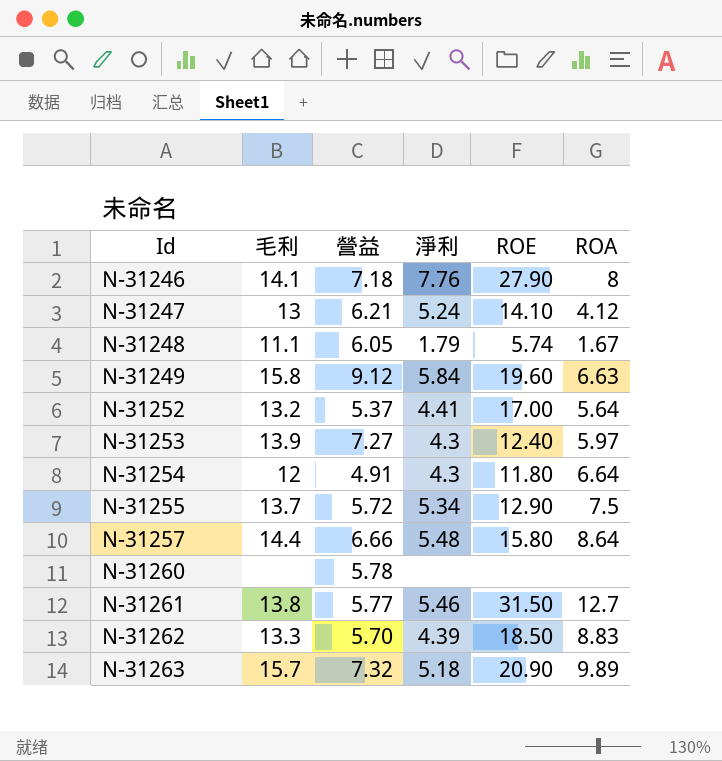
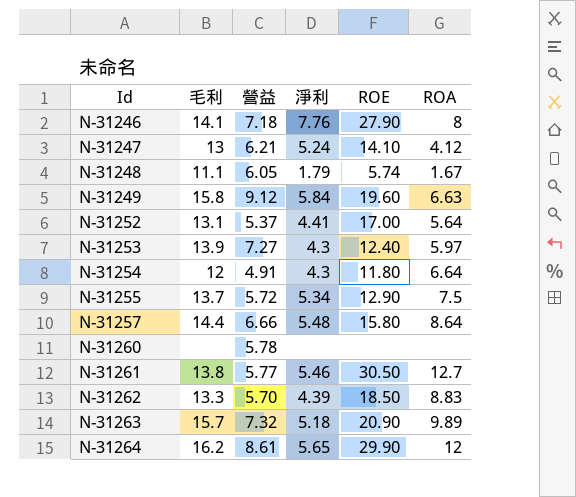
N-31252 | 毛利: 13.2 -> 13.1
N-31261 | ROE: 31.50 -> 30.50
row N-31264: none -> 16.2 | 8.61 | 5.65 | 29.90 | 12

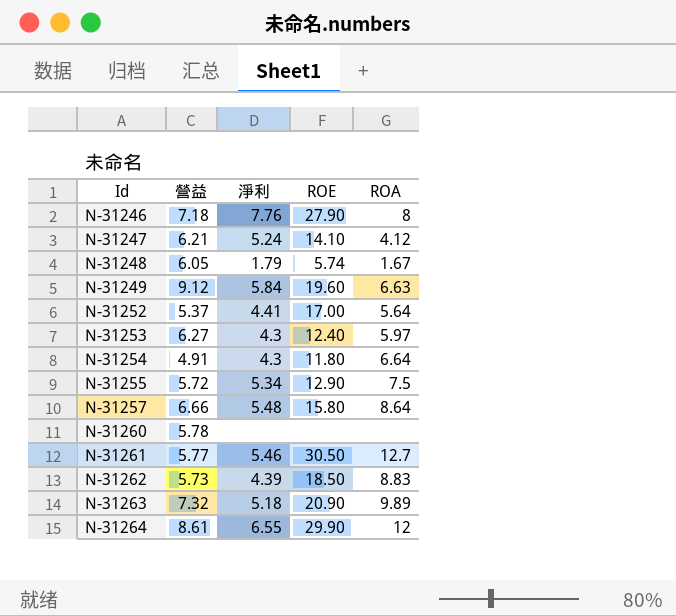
column 毛利 | position: 2 -> none
N-31253 | 營益: 7.27 -> 6.27
N-31262 | 營益: 5.70 -> 5.73
N-31264 | 淨利: 5.65 -> 6.55

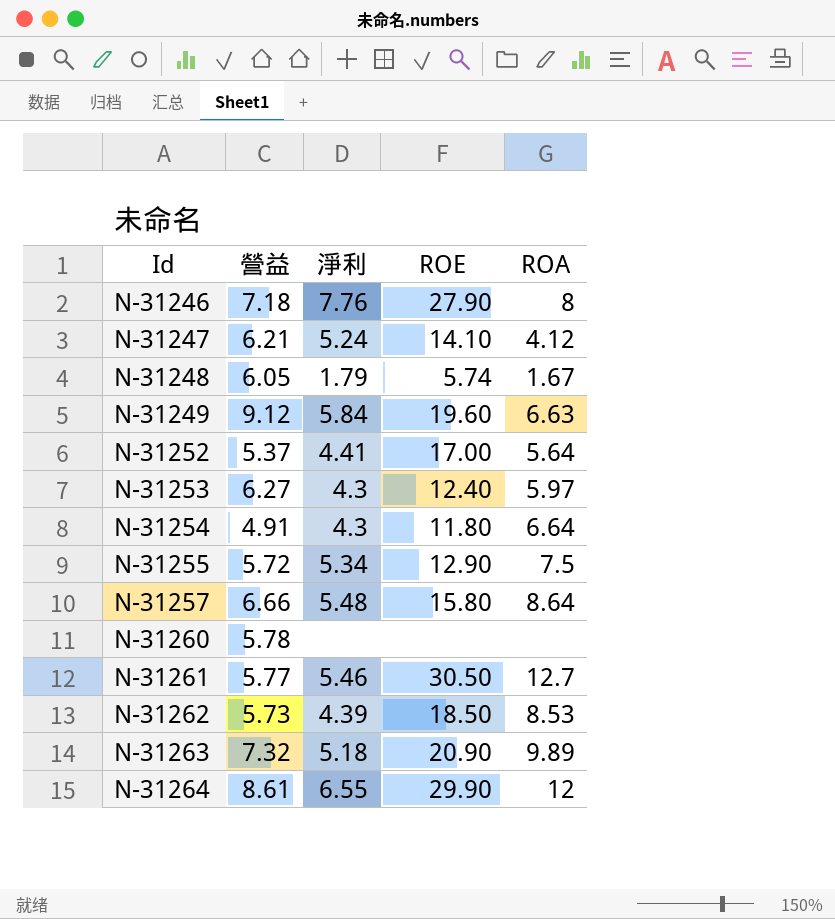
N-31262 | ROA: 8.83 -> 8.53

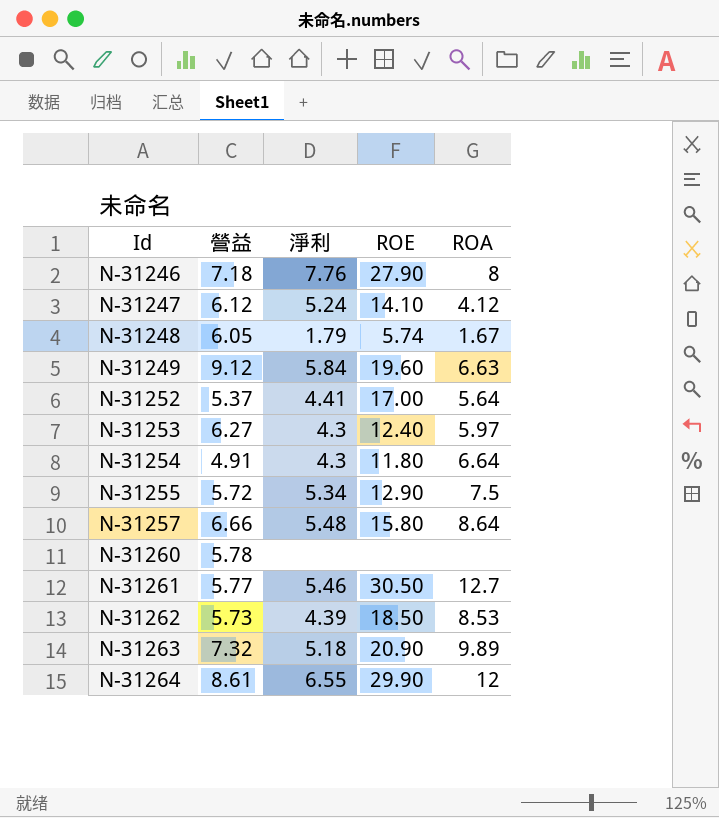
N-31247 | 營益: 6.21 -> 6.12

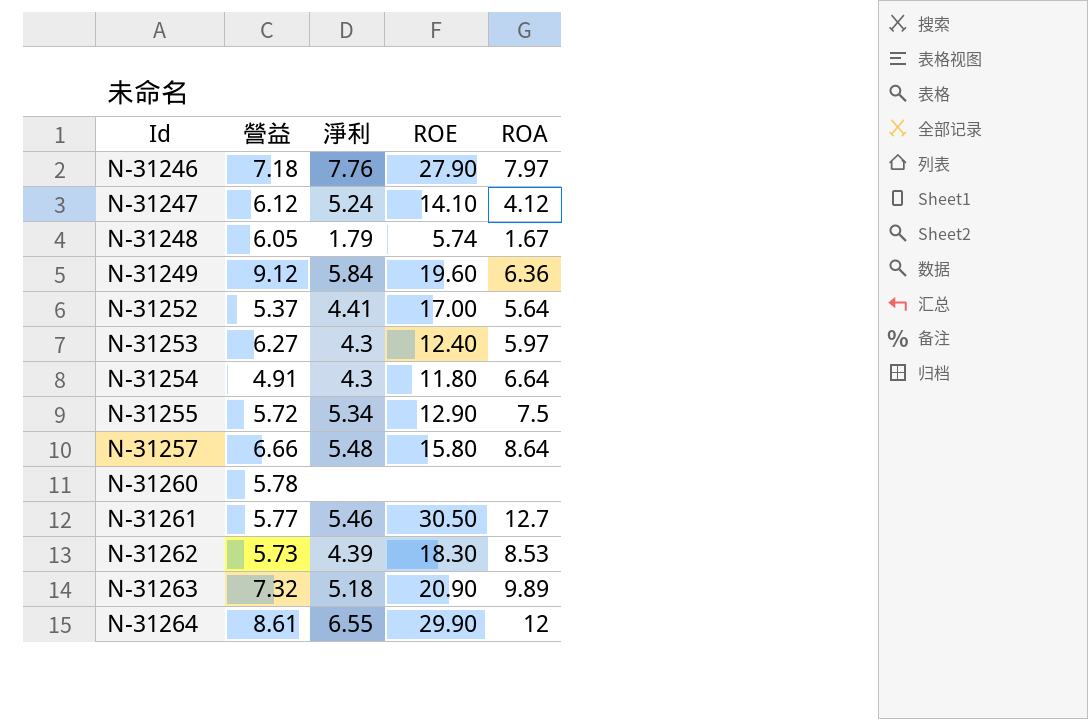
N-31246 | ROA: 8 -> 7.97
N-31249 | ROA: 6.63 -> 6.36
N-31262 | ROE: 18.50 -> 18.30

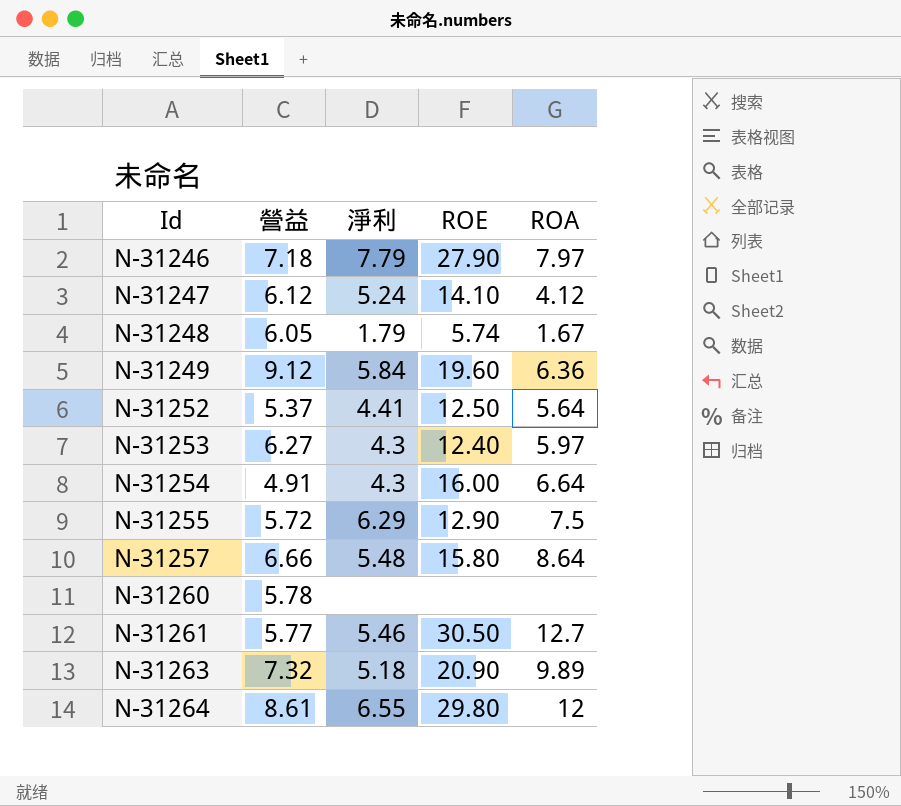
row N-31262: 5.73 | 4.39 | 18.30 | 8.53 -> none
N-31246 | 淨利: 7.76 -> 7.79
N-31252 | ROE: 17.00 -> 12.50
N-31254 | ROE: 11.80 -> 16.00
N-31255 | 淨利: 5.34 -> 6.29
N-31264 | ROE: 29.90 -> 29.80

